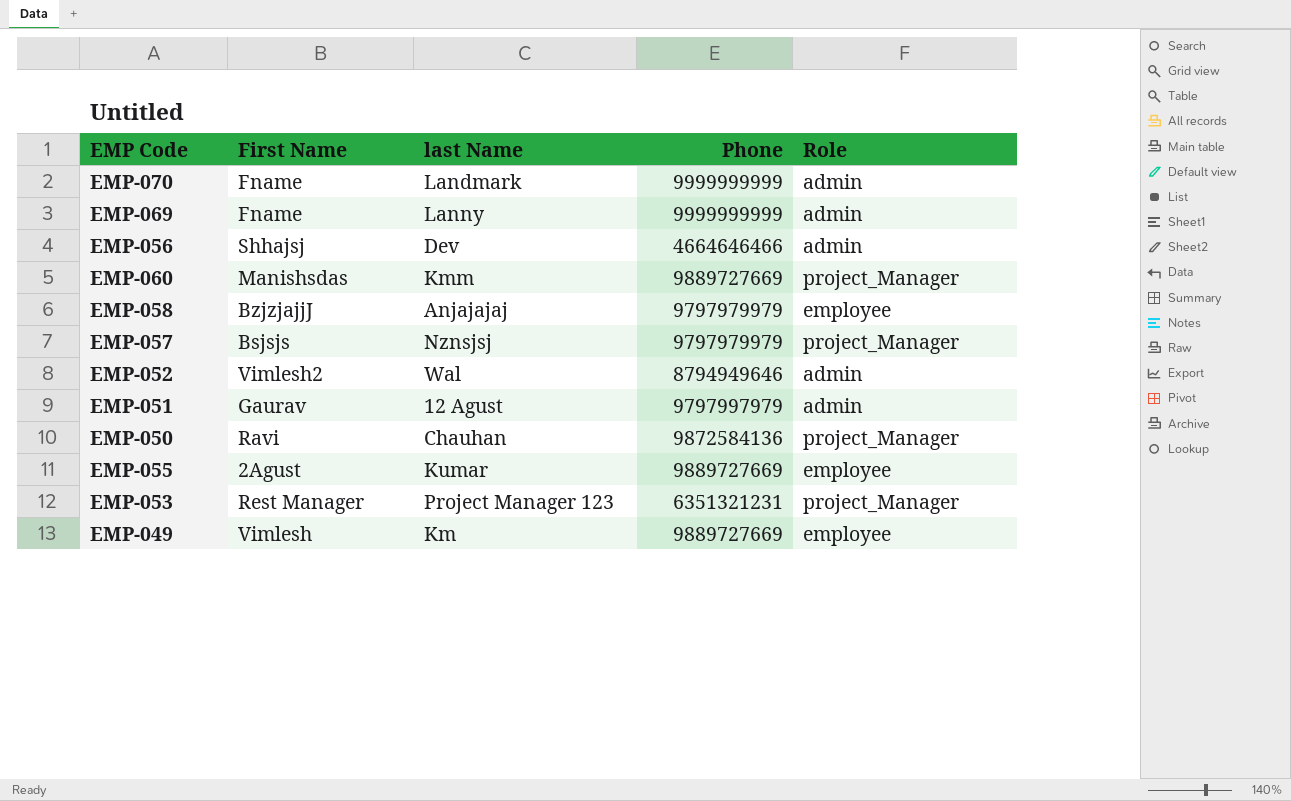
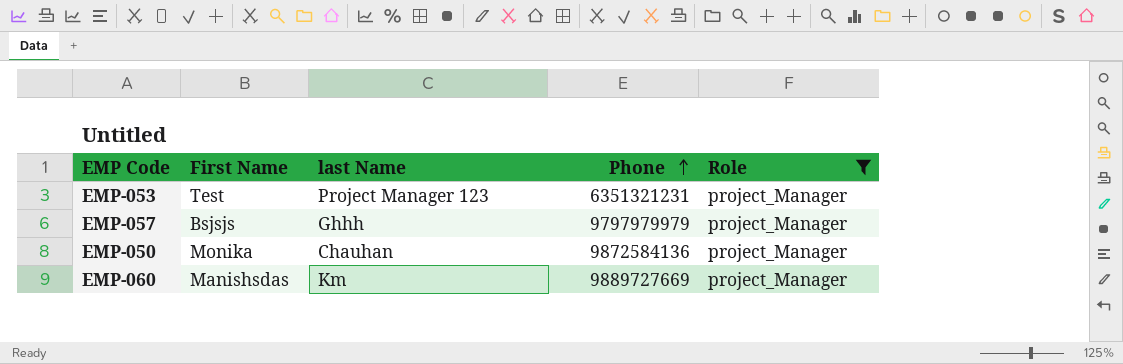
filter: none -> Role = project_Manager
row order: none -> Phone ascending
EMP-053 | First Name: Rest Manager -> Test
EMP-057 | last Name: Nznsjsj -> Ghhh
EMP-050 | First Name: Ravi -> Monika
EMP-060 | last Name: Kmm -> Km

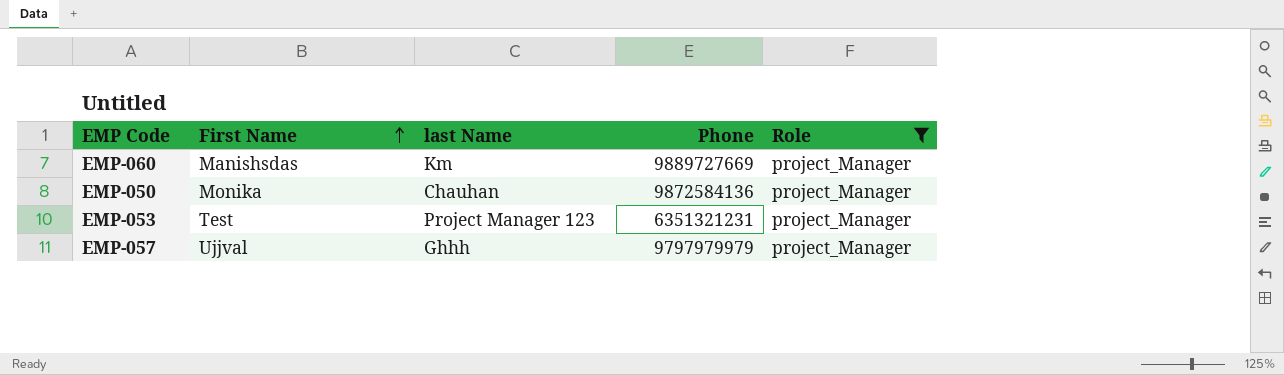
row order: Phone ascending -> First Name ascending
EMP-057 | First Name: Bsjsjs -> Ujjval

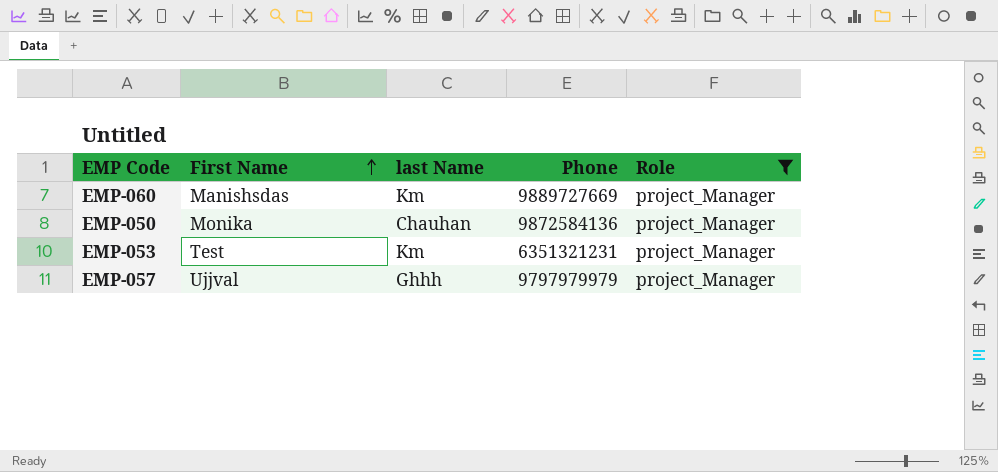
EMP-053 | last Name: Project Manager 123 -> Km

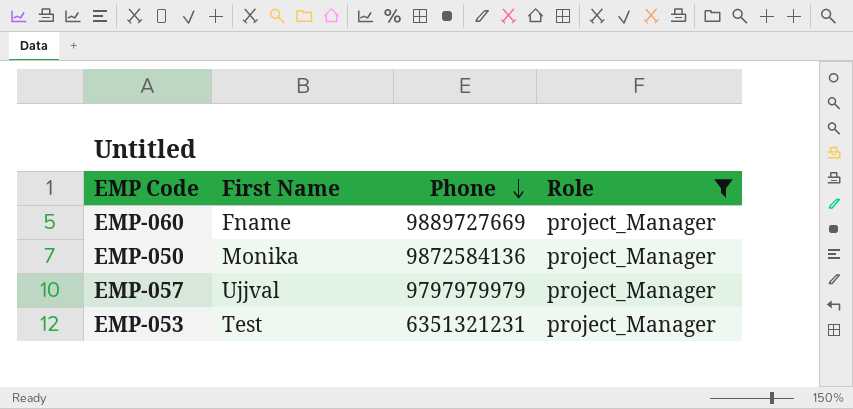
row order: First Name ascending -> Phone descending
column last Name | position: 3 -> none
EMP-060 | First Name: Manishsdas -> Fname

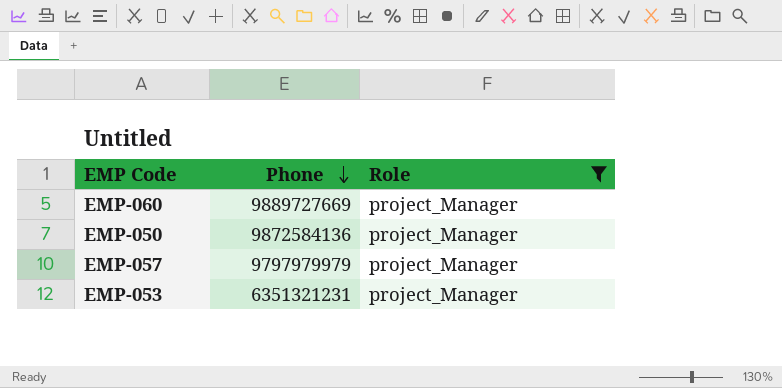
column First Name | position: 2 -> none

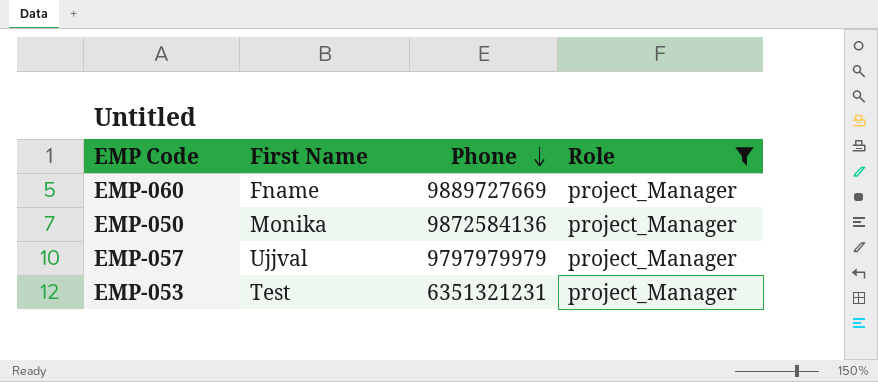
column First Name | position: none -> 2

